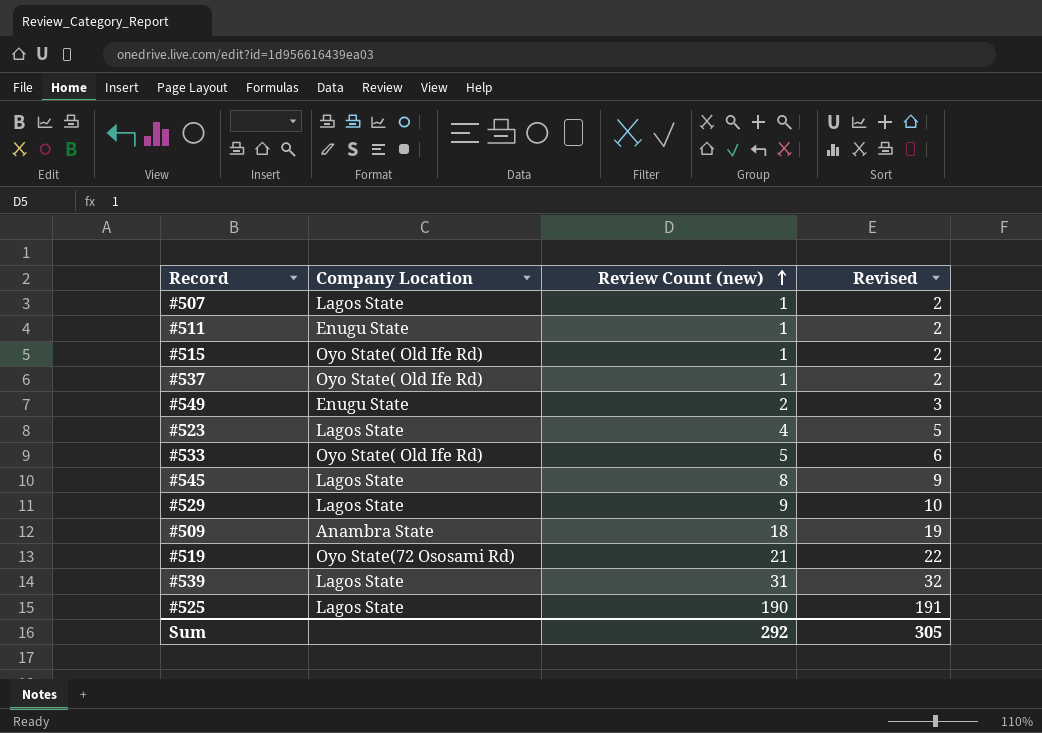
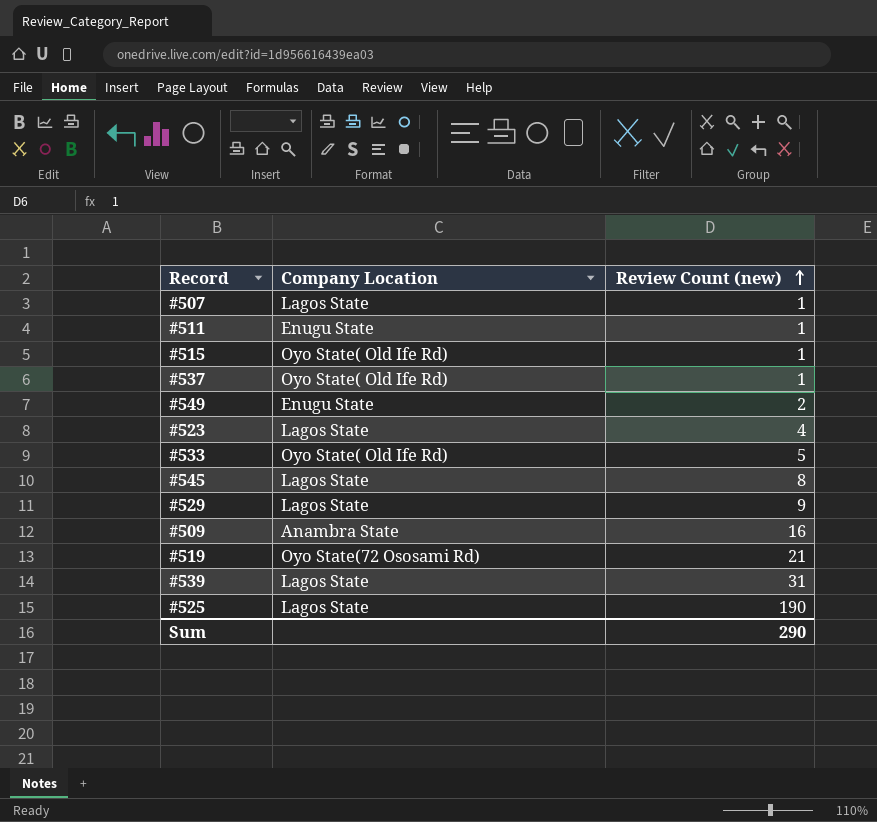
column Revised | formula: [Review Count (new)] + 1 -> none
#509 | Review Count (new): 18 -> 16
Sum | Review Count (new): 292 -> 290

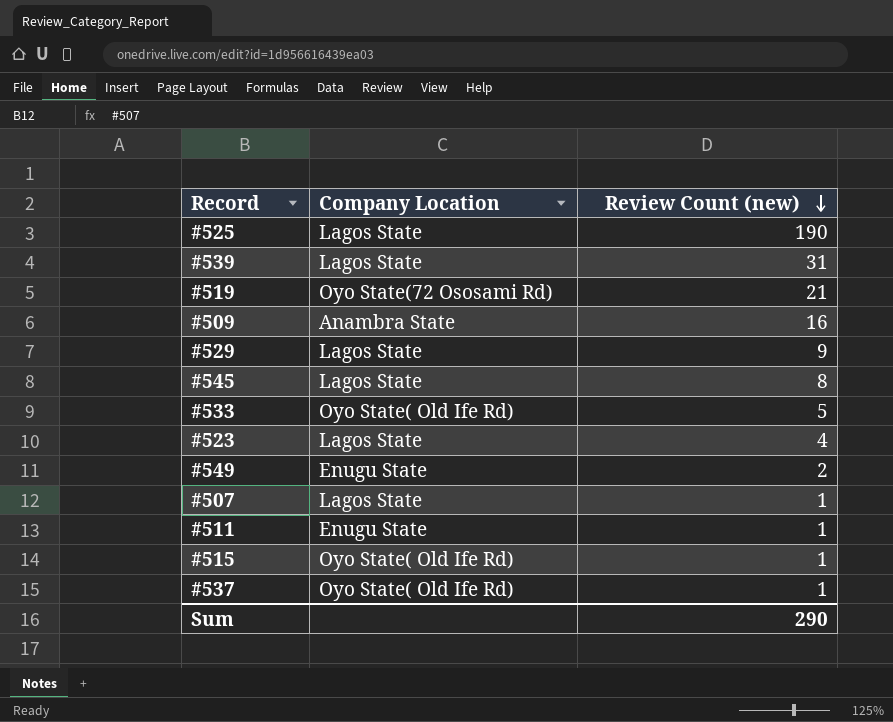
row order: Review Count (new) ascending -> Review Count (new) descending

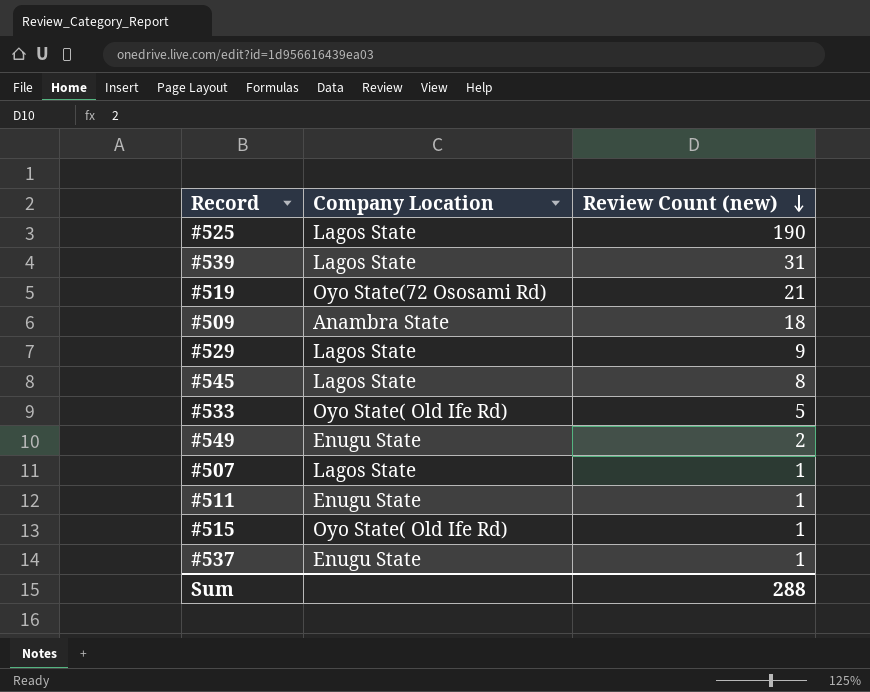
row #523: Lagos State | 4 -> none
#509 | Review Count (new): 16 -> 18
#537 | Company Location: Oyo State( Old Ife Rd) -> Enugu State
Sum | Review Count (new): 290 -> 288

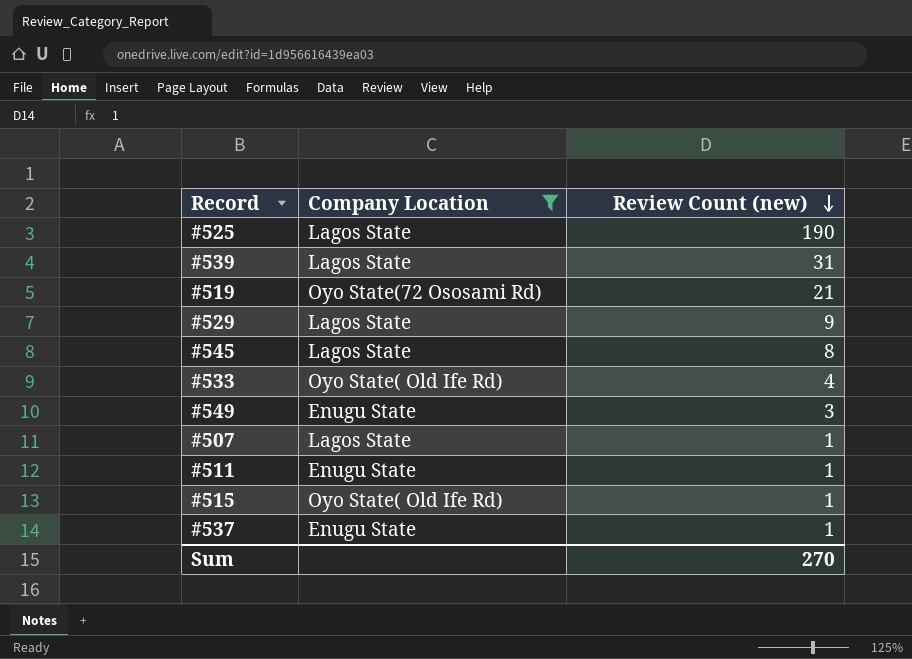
filter: none -> Company Location != Anambra State
#533 | Review Count (new): 5 -> 4
#549 | Review Count (new): 2 -> 3
Sum | Review Count (new): 288 -> 270

